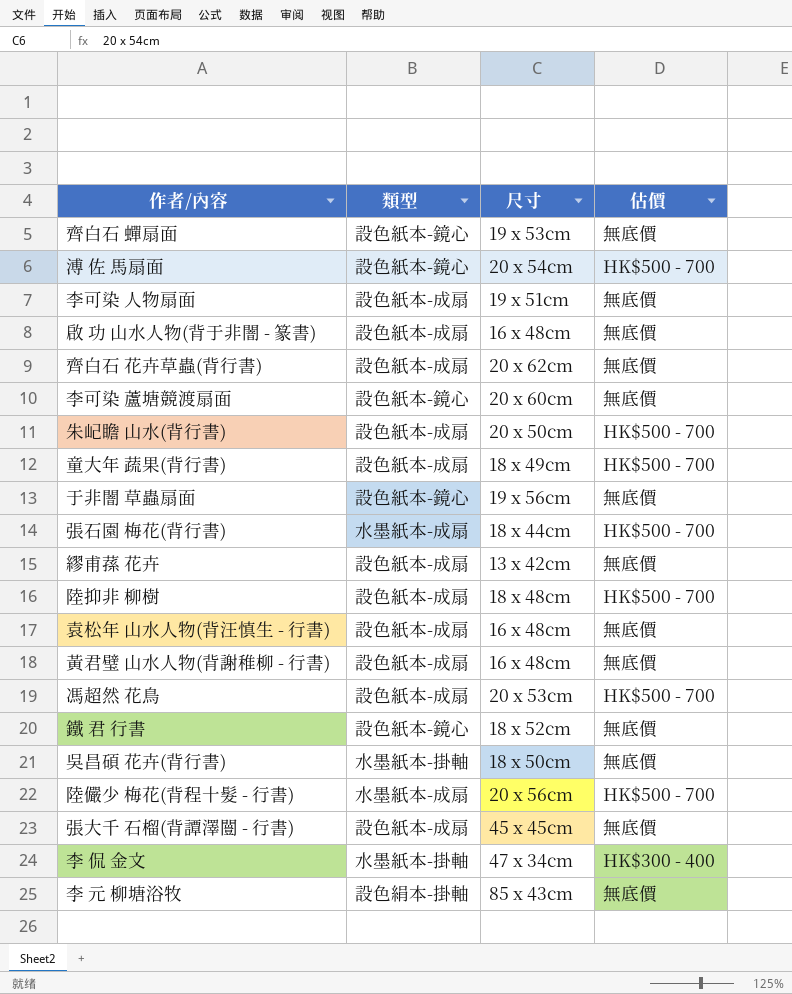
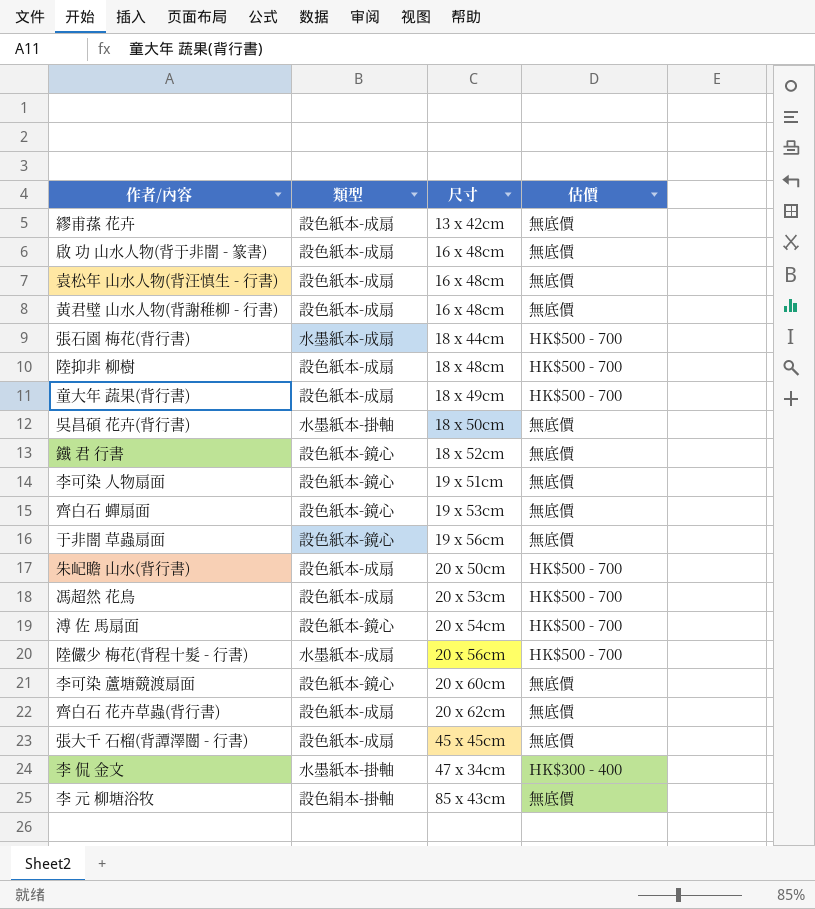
row order: none -> 尺寸 ascending
李可染 人物扇面 | 類型: 設色紙本-成扇 -> 設色紙本-鏡心

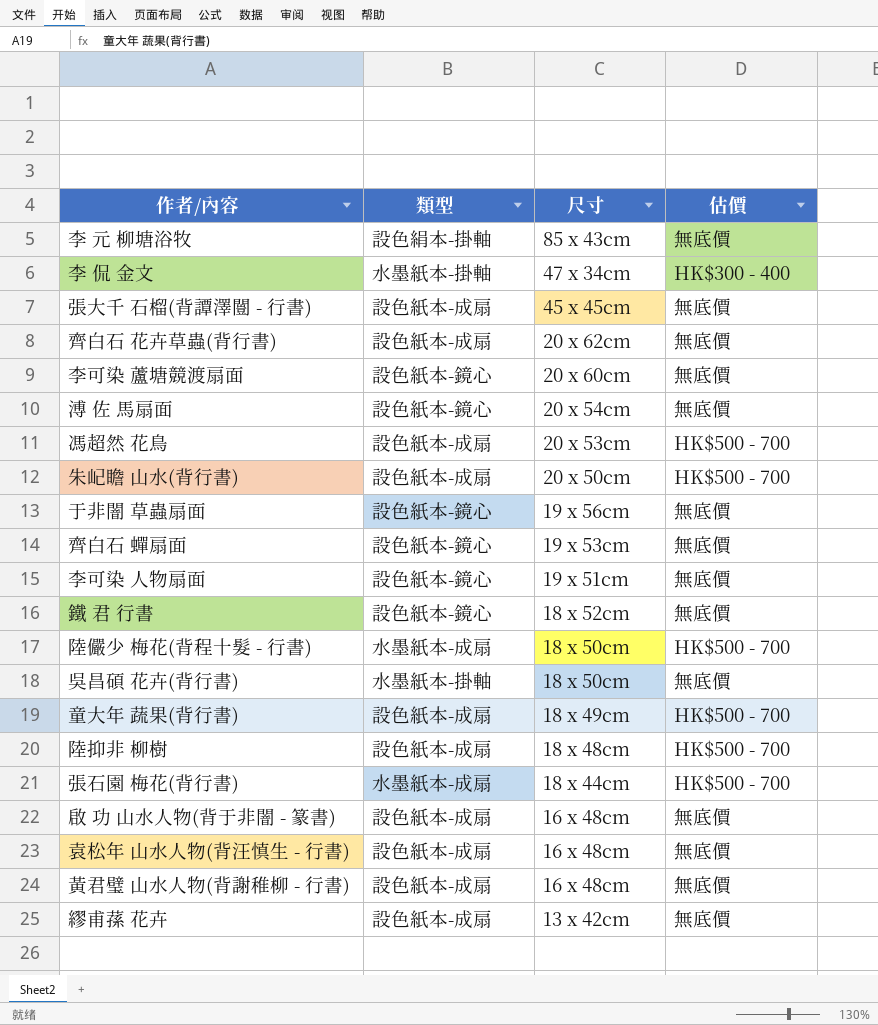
row order: 尺寸 ascending -> 尺寸 descending
溥 佐 馬扇面 | 估價: HK$500 - 700 -> 無底價
陸儼少 梅花(背程十髮 - 行書) | 尺寸: 20 x 56cm -> 18 x 50cm

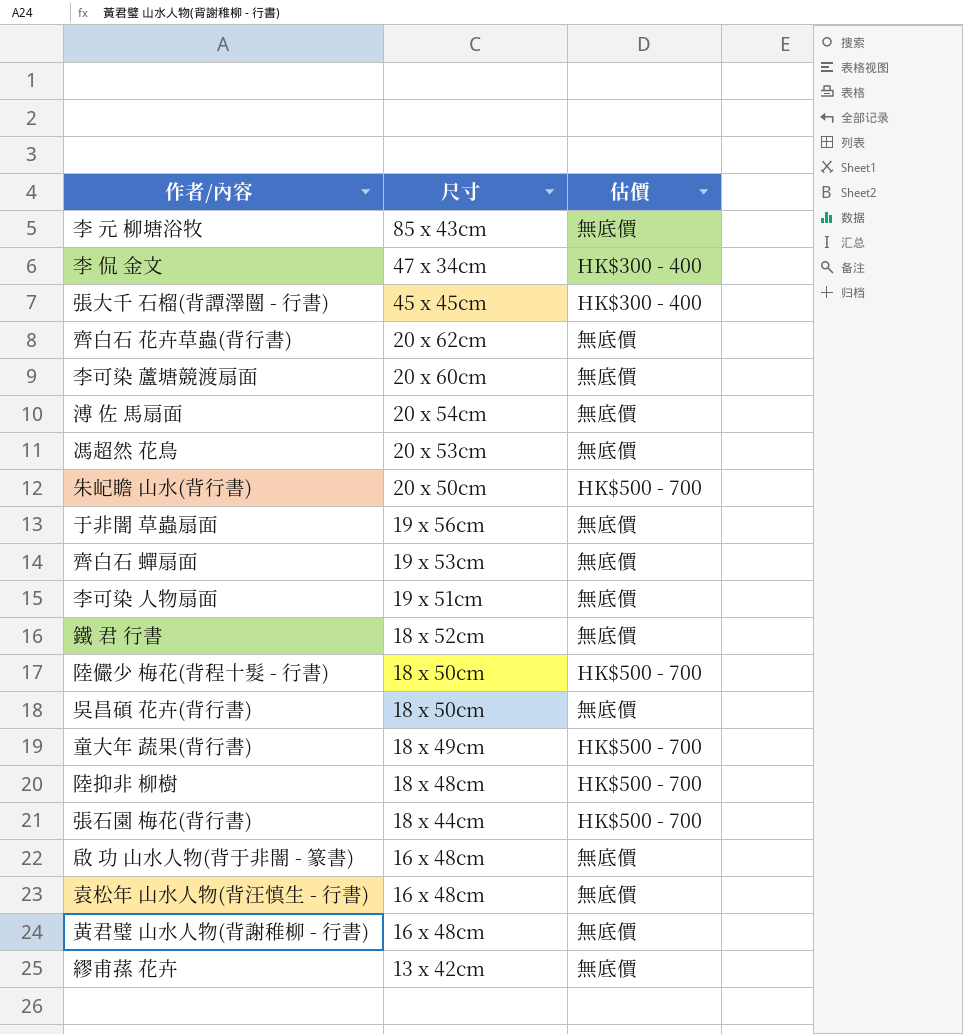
column 類型 | position: 2 -> none
張大千 石榴(背譚澤闓 - 行書) | 估價: 無底價 -> HK$300 - 400
馮超然 花鳥 | 估價: HK$500 - 700 -> 無底價

